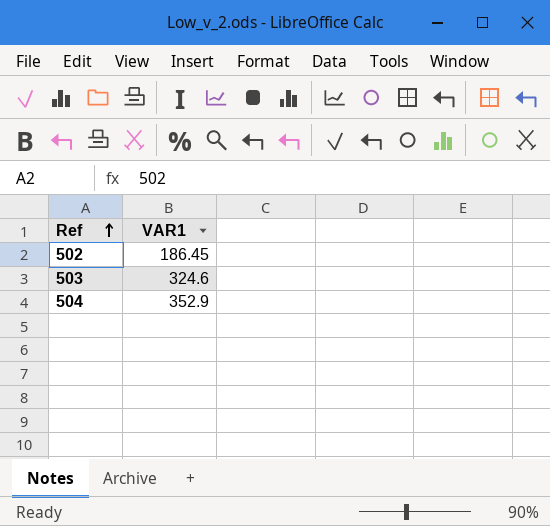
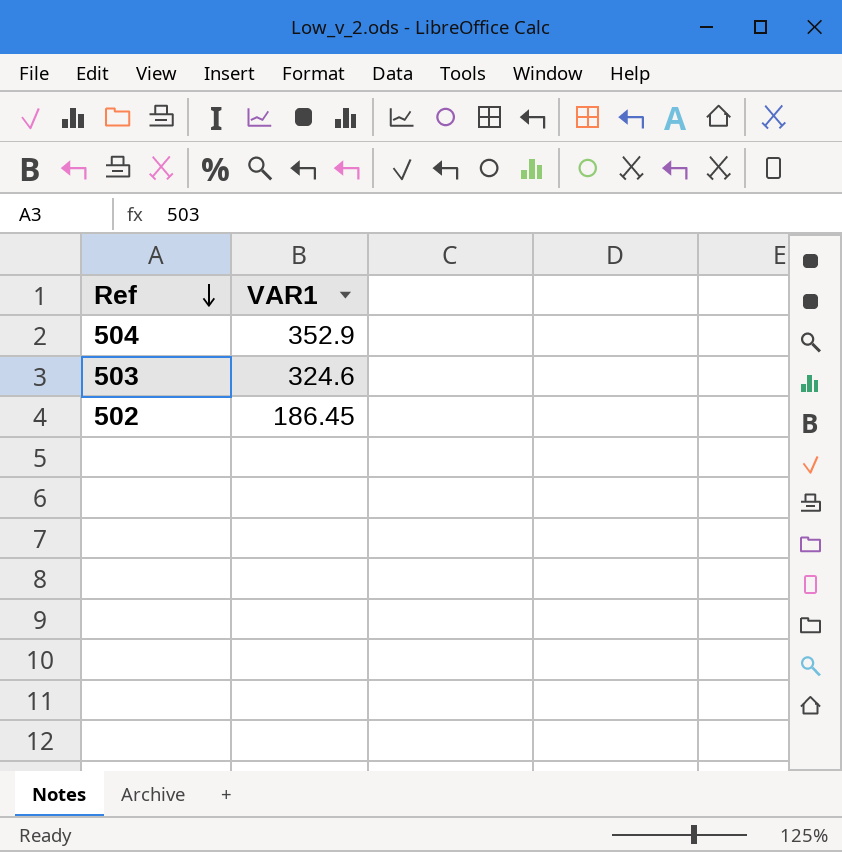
row order: Ref ascending -> Ref descending

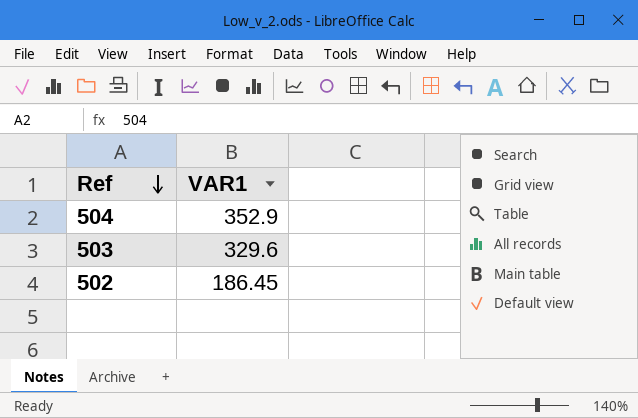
503 | VAR1: 324.6 -> 329.6

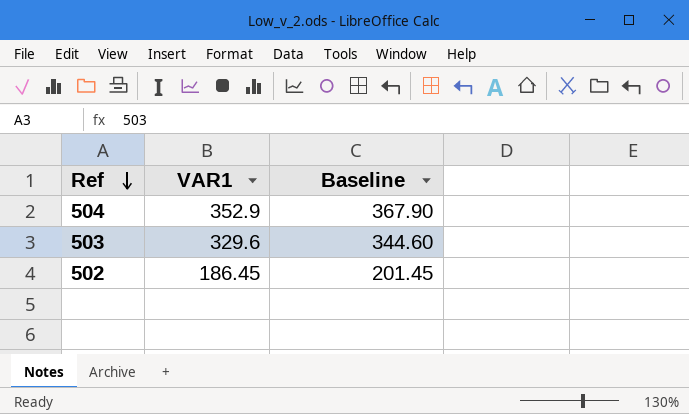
column Baseline | formula: none -> [VAR1] + 15

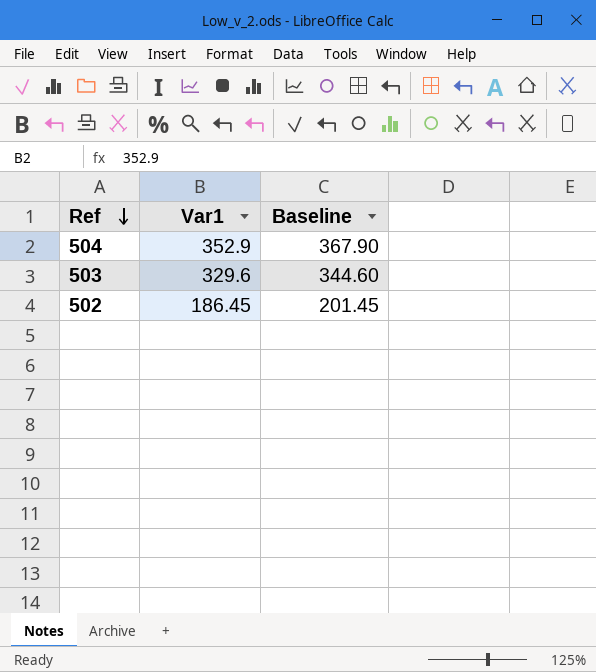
column name: VAR1 -> Var1

